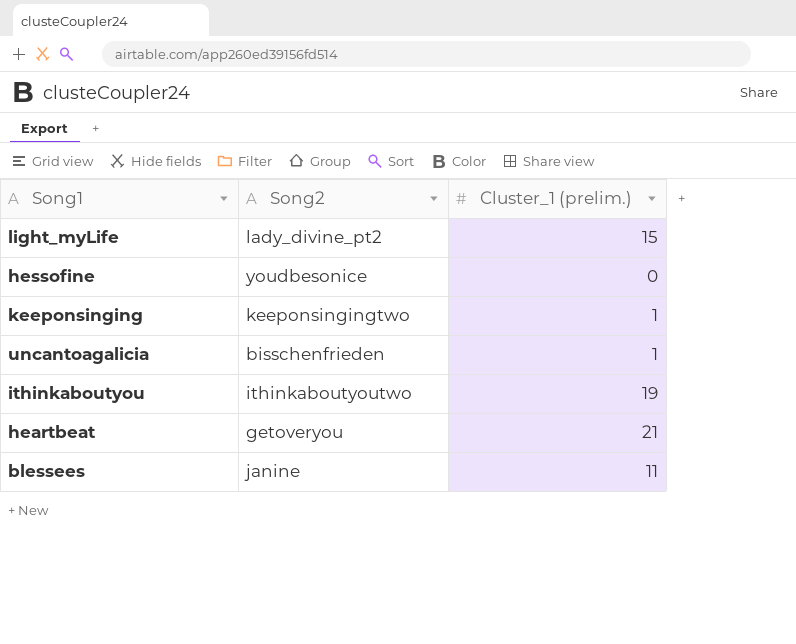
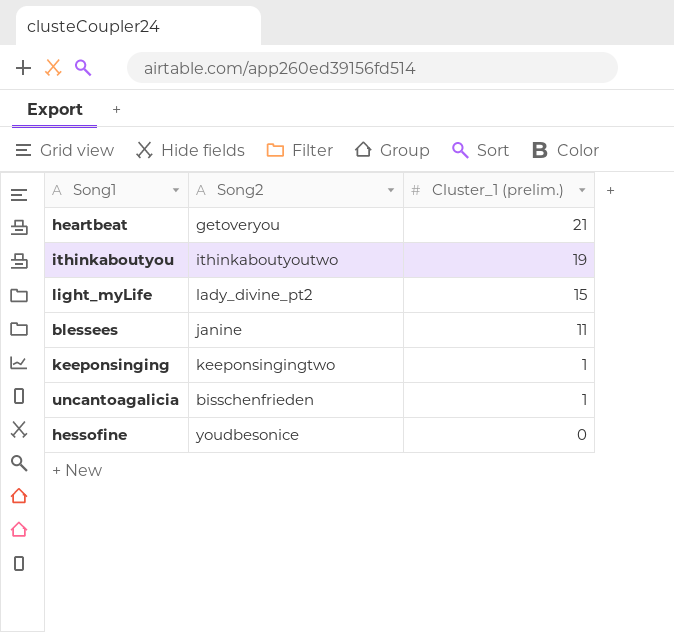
row order: none -> Cluster_1 (prelim.) descending

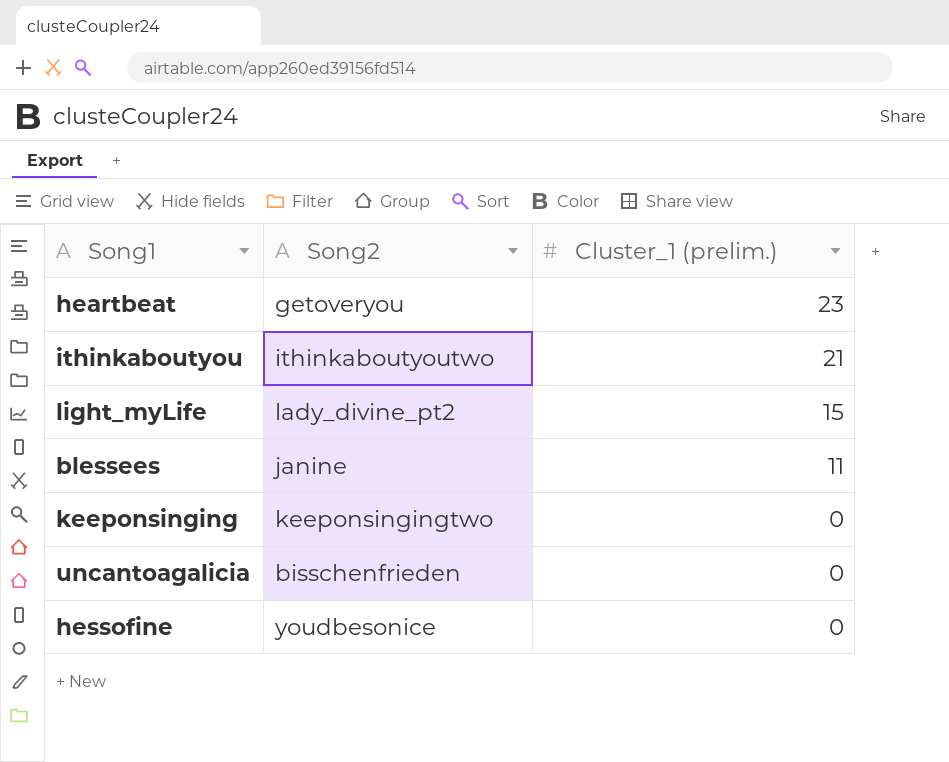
heartbeat | Cluster_1 (prelim.): 21 -> 23
ithinkaboutyou | Cluster_1 (prelim.): 19 -> 21
keeponsinging | Cluster_1 (prelim.): 1 -> 0
uncantoagalicia | Cluster_1 (prelim.): 1 -> 0

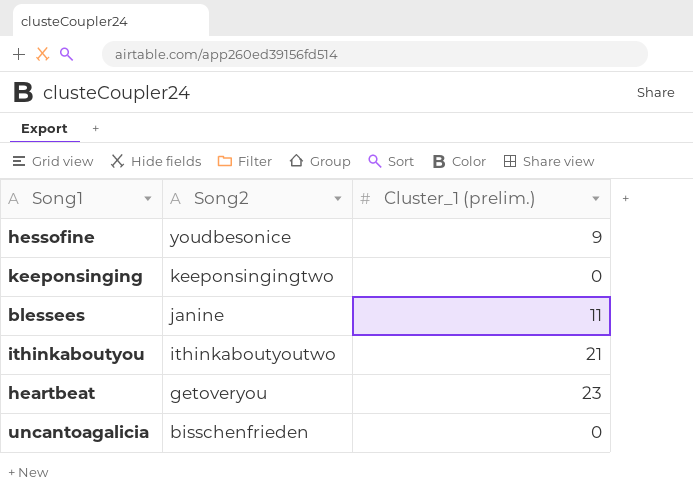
row order: Cluster_1 (prelim.) descending -> Song2 descending
row light_myLife: lady_divine_pt2 | 15 -> none
hessofine | Cluster_1 (prelim.): 0 -> 9

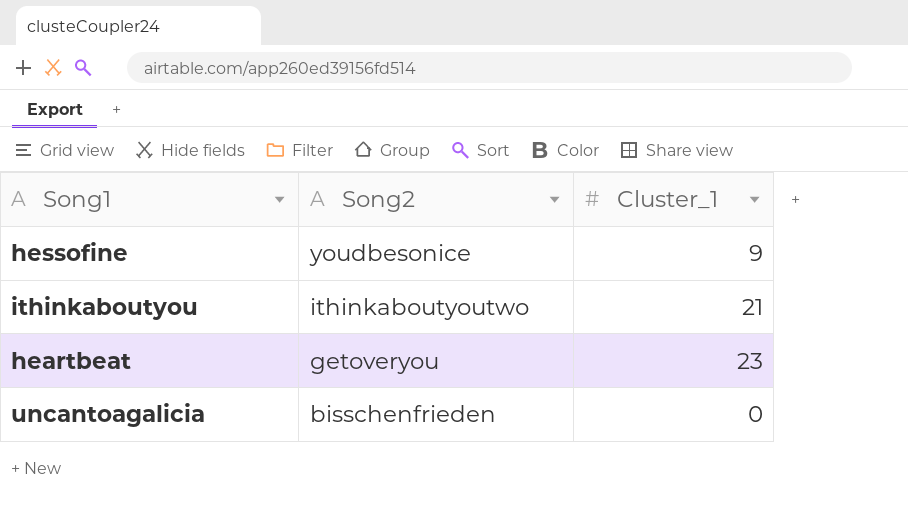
column name: Cluster_1 (prelim.) -> Cluster_1
row keeponsinging: keeponsingingtwo | 0 -> none
row blessees: janine | 11 -> none

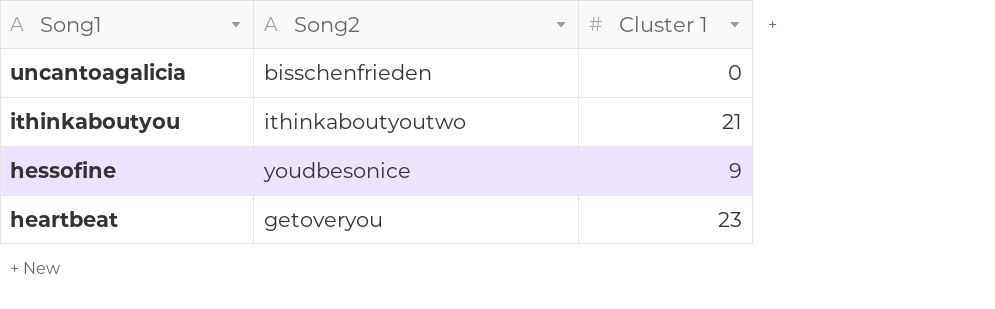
row order: Song2 descending -> Song1 descending
column name: Cluster_1 -> Cluster 1

